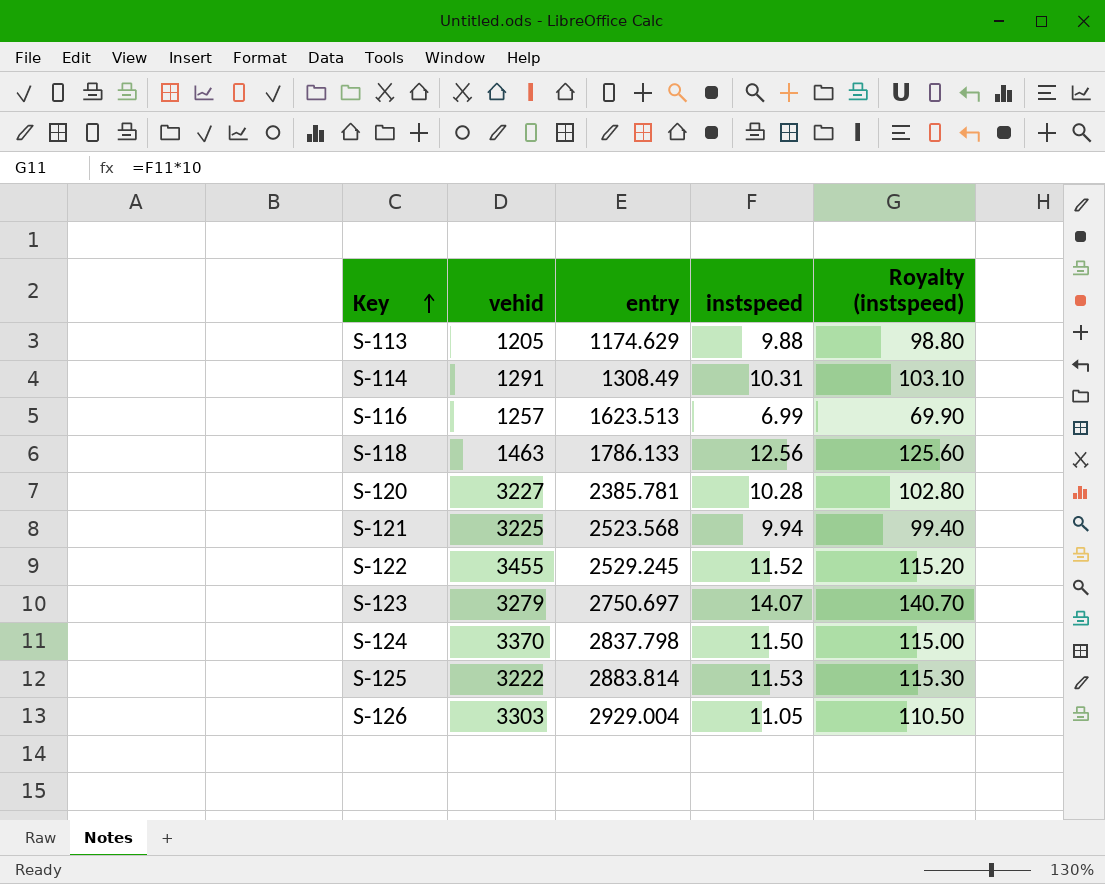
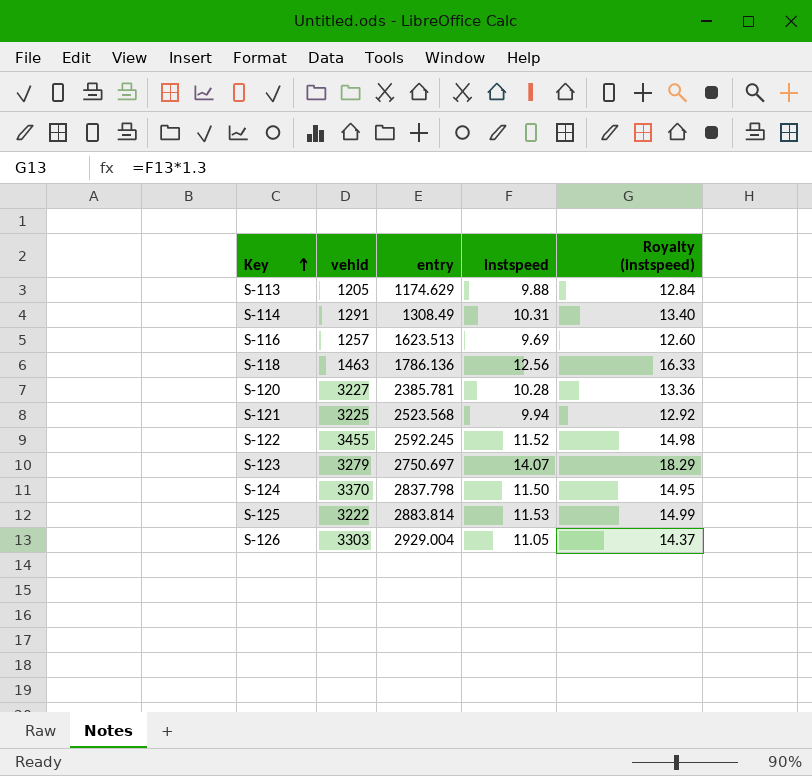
column Royalty (instspeed) | formula: [instspeed] * 10 -> [instspeed] * 1.3
S-116 | instspeed: 6.99 -> 9.69
S-118 | entry: 1786.133 -> 1786.136
S-122 | entry: 2529.245 -> 2592.245

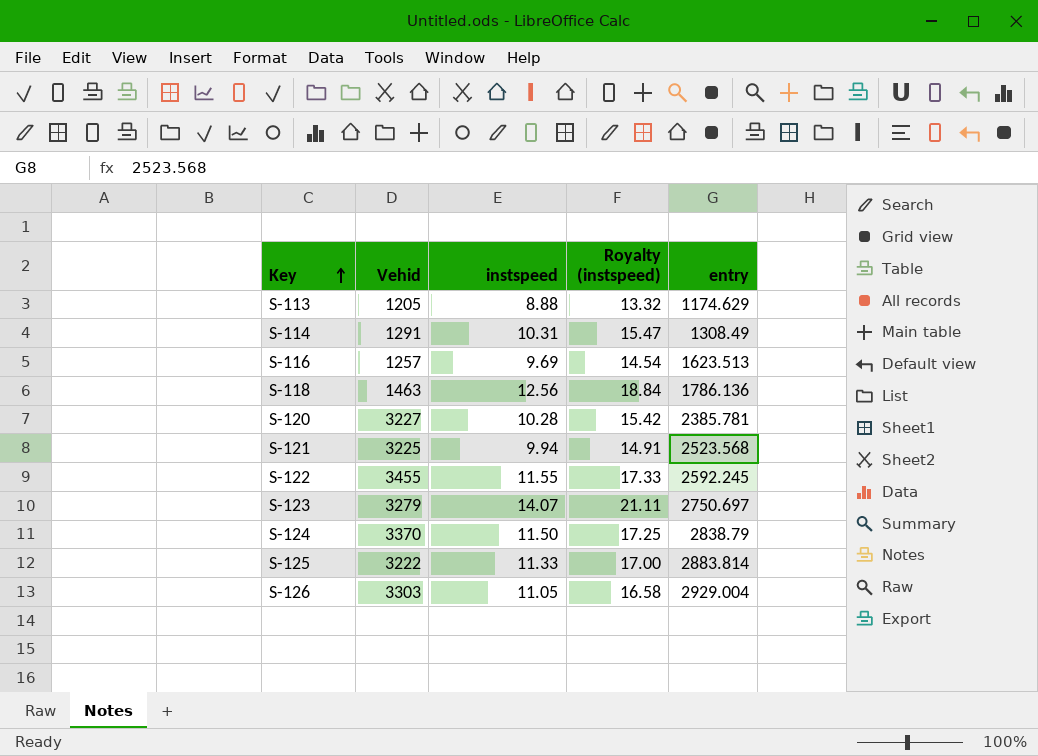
column name: vehid -> Vehid
column Royalty (instspeed) | formula: [instspeed] * 1.3 -> [instspeed] * 1.5
column entry | position: 3 -> 5
S-113 | instspeed: 9.88 -> 8.88
S-122 | instspeed: 11.52 -> 11.55
S-124 | entry: 2837.798 -> 2838.79
S-125 | instspeed: 11.53 -> 11.33

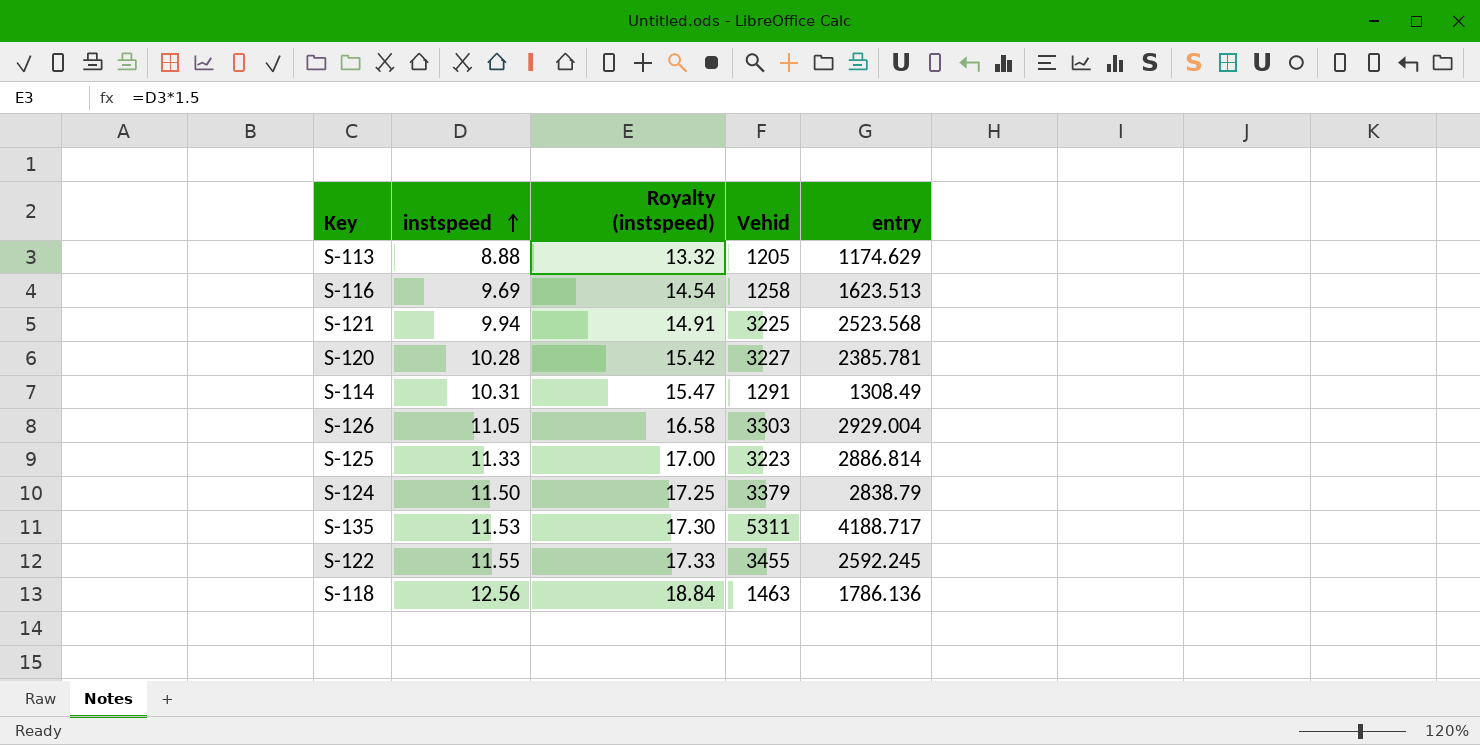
row order: Key ascending -> instspeed ascending
column Vehid | position: 2 -> 4
row S-123: 3279 | 14.07 | 21.11 | 2750.697 -> none
S-116 | Vehid: 1257 -> 1258
S-125 | Vehid: 3222 -> 3223
S-125 | entry: 2883.814 -> 2886.814
S-124 | Vehid: 3370 -> 3379
row S-135: none -> 11.53 | 17.30 | 5311 | 4188.717

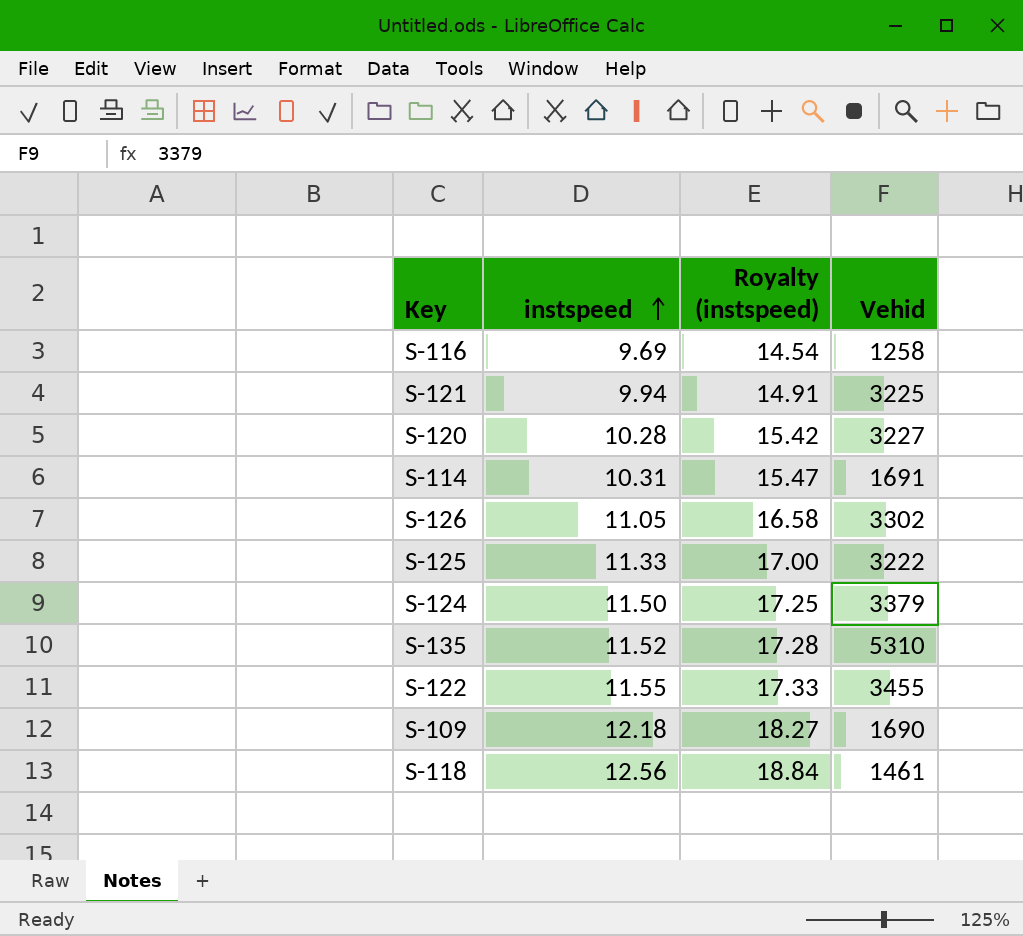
column entry | position: 5 -> none
row S-113: 8.88 | 13.32 | 1205 | 1174.629 -> none
S-114 | Vehid: 1291 -> 1691
S-126 | Vehid: 3303 -> 3302
S-125 | Vehid: 3223 -> 3222
S-135 | instspeed: 11.53 -> 11.52
S-135 | Royalty (instspeed): 17.30 -> 17.28
S-135 | Vehid: 5311 -> 5310
row S-109: none -> 12.18 | 18.27 | 1690
S-118 | Vehid: 1463 -> 1461

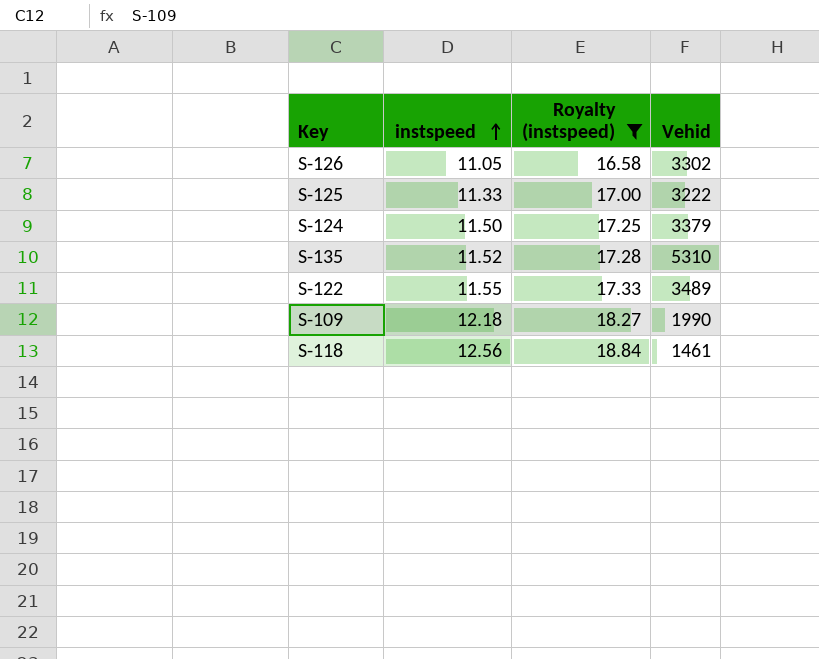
filter: none -> Royalty (instspeed) >= 16.58
S-122 | Vehid: 3455 -> 3489
S-109 | Vehid: 1690 -> 1990

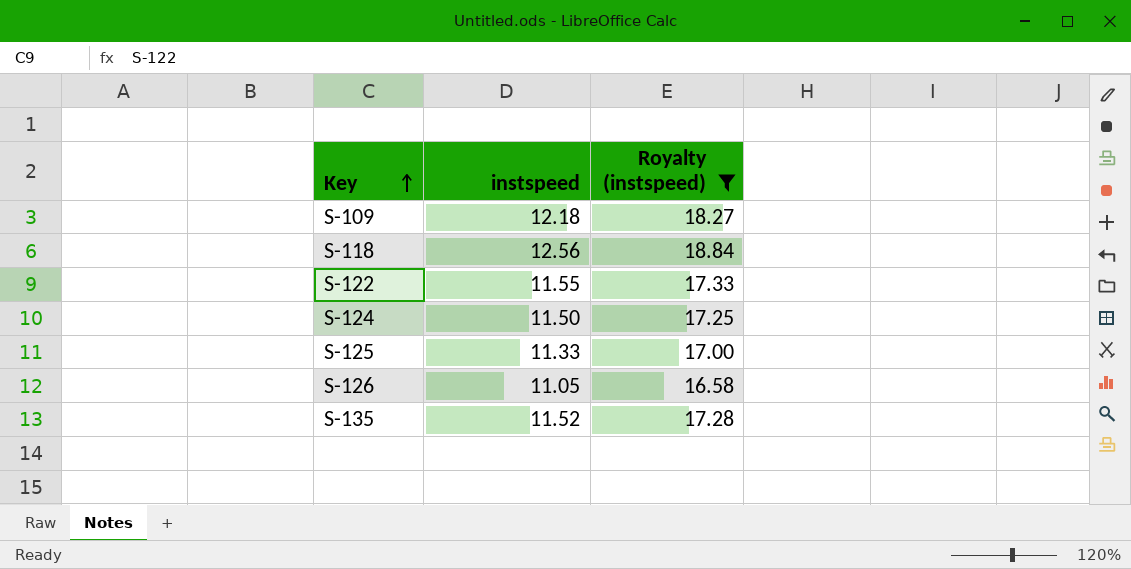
row order: instspeed ascending -> Key ascending
column Vehid | position: 4 -> none

